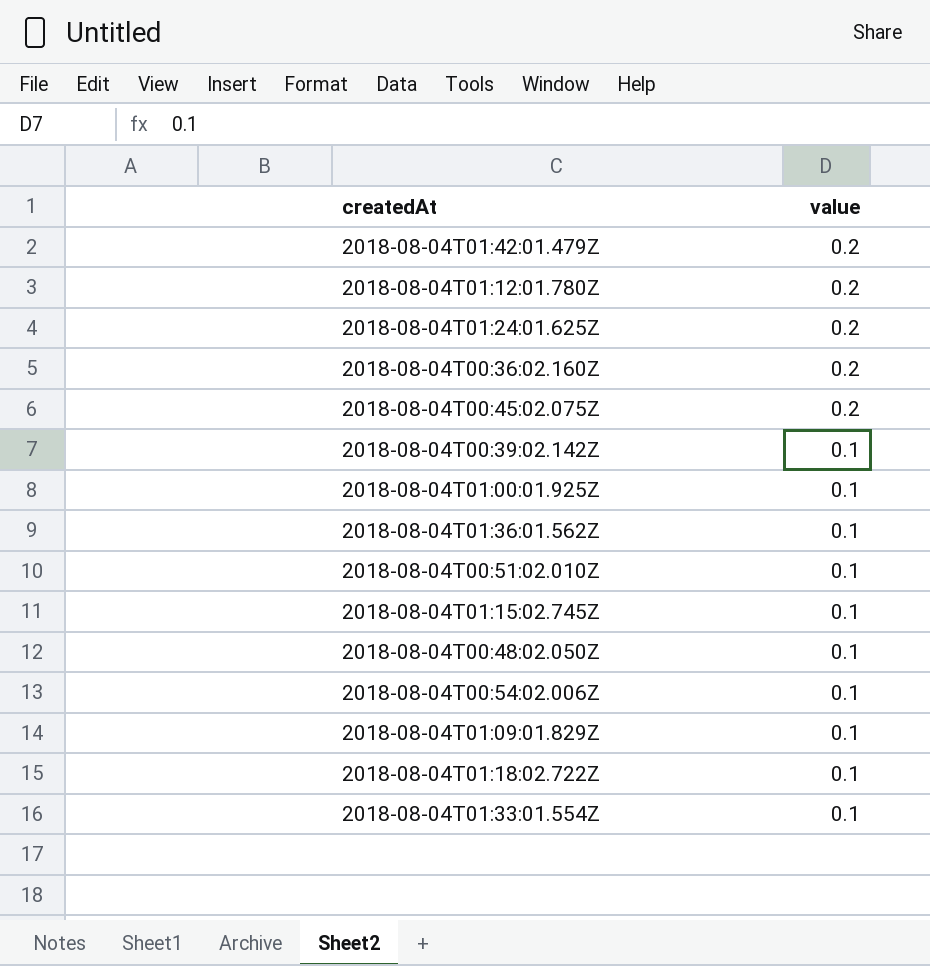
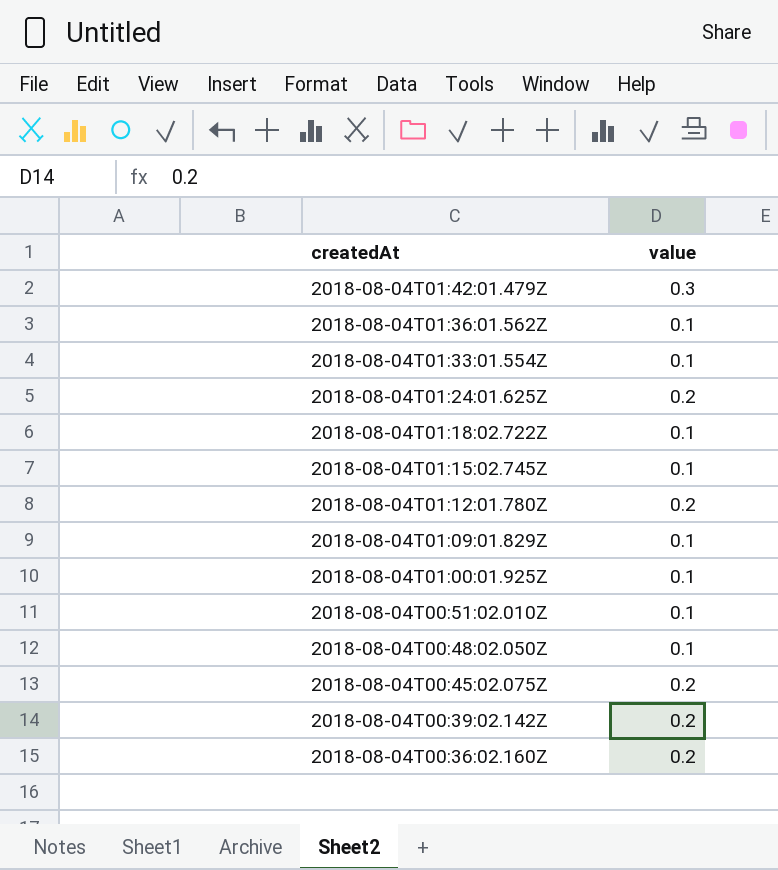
row order: value descending -> createdAt descending
row 2018-08-04T00:54:02.006Z: 0.1 -> none
2018-08-04T01:42:01.479Z | value: 0.2 -> 0.3
2018-08-04T00:39:02.142Z | value: 0.1 -> 0.2

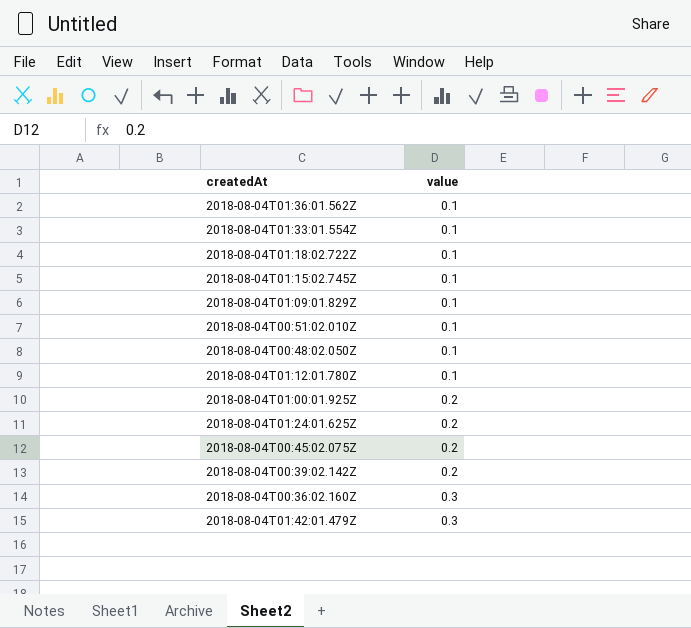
row order: createdAt descending -> value ascending
2018-08-04T01:12:01.780Z | value: 0.2 -> 0.1
2018-08-04T01:00:01.925Z | value: 0.1 -> 0.2
2018-08-04T00:36:02.160Z | value: 0.2 -> 0.3

